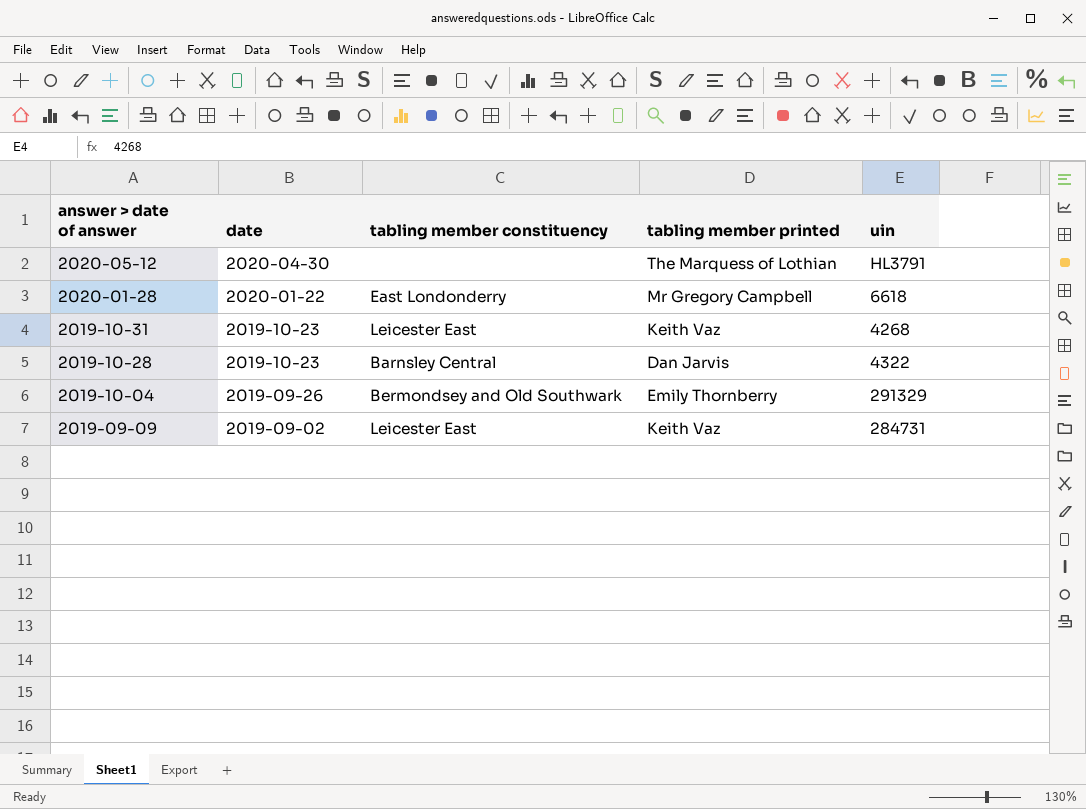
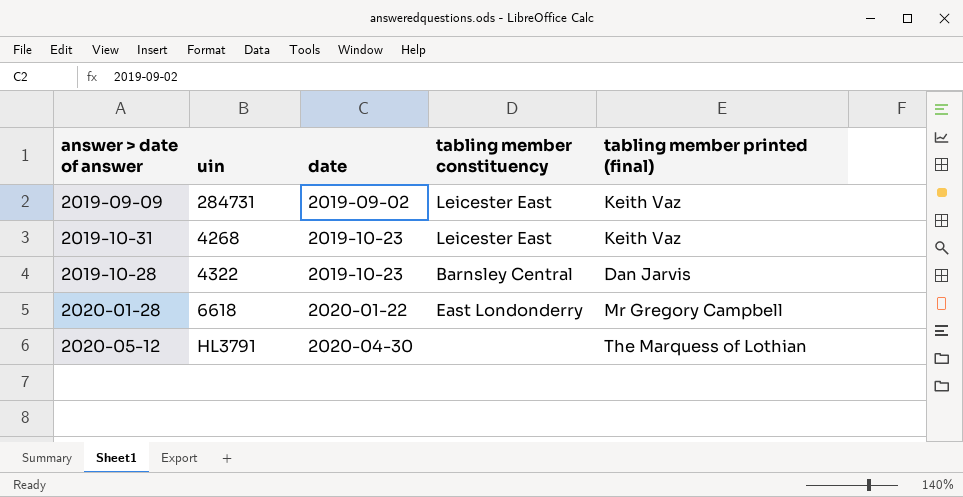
row order: answer > date of answer descending -> date ascending
column uin | position: 5 -> 2
column name: tabling member printed -> tabling member printed (final)
row 2019-10-04: 2019-09-26 | Bermondsey and Old Southwark | Emily Thornberry | 291329 -> none

